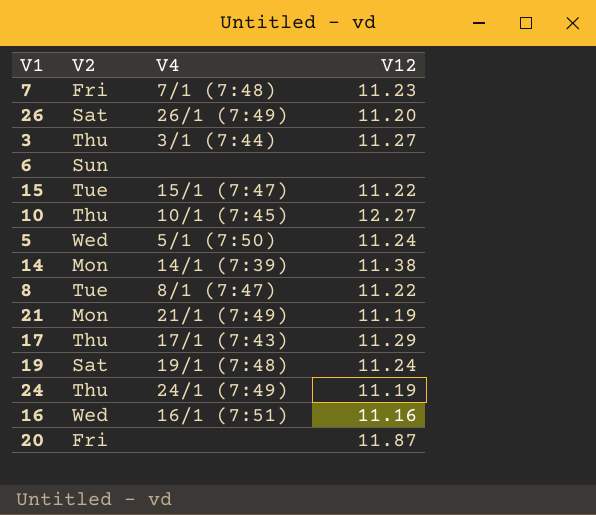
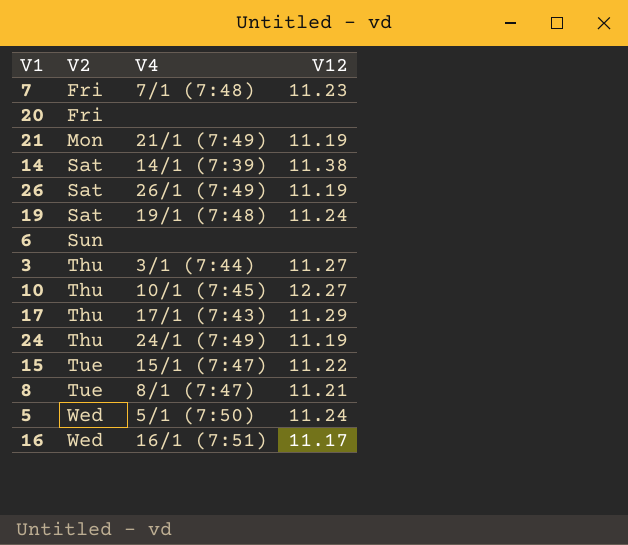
row order: none -> V2 ascending
20 | V12: 11.87 -> none
14 | V2: Mon -> Sat
26 | V12: 11.20 -> 11.19
8 | V12: 11.22 -> 11.21
16 | V12: 11.16 -> 11.17

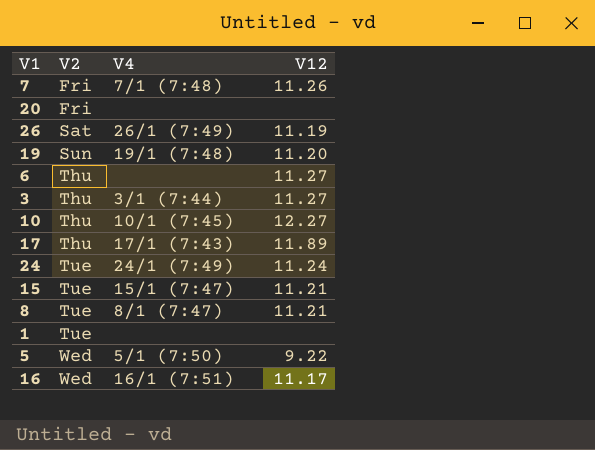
row 21: Mon | 21/1 (7:49) | 11.19 -> none
row 14: Sat | 14/1 (7:39) | 11.38 -> none
7 | V12: 11.23 -> 11.26
19 | V2: Sat -> Sun
19 | V12: 11.24 -> 11.20
6 | V2: Sun -> Thu
6 | V12: none -> 11.27
17 | V12: 11.29 -> 11.89
24 | V2: Thu -> Tue
24 | V12: 11.19 -> 11.24
15 | V12: 11.22 -> 11.21
row 1: none -> Tue | none | none
5 | V12: 11.24 -> 9.22

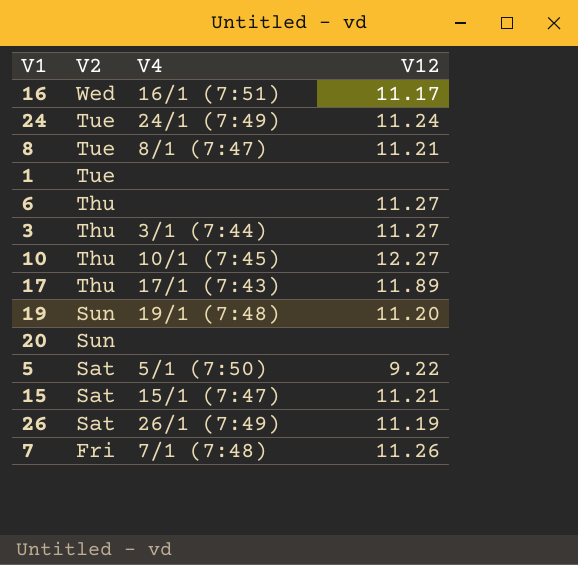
row order: V2 ascending -> V2 descending
20 | V2: Fri -> Sun
5 | V2: Wed -> Sat
15 | V2: Tue -> Sat

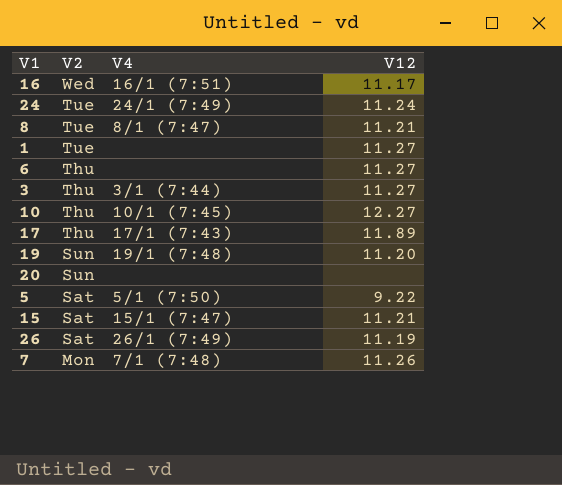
1 | V12: none -> 11.27
7 | V2: Fri -> Mon

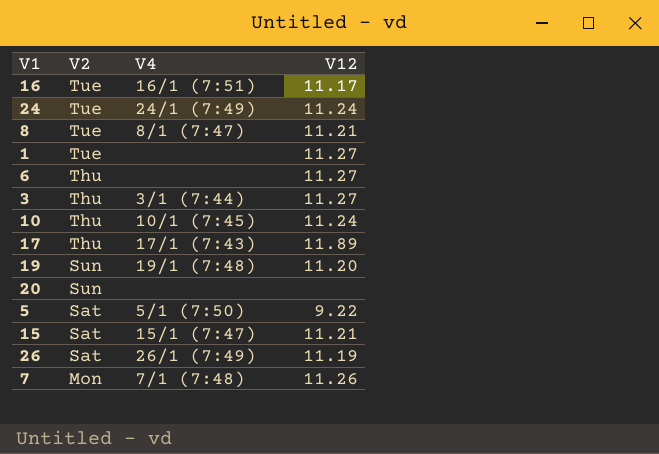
16 | V2: Wed -> Tue
10 | V12: 12.27 -> 11.24

